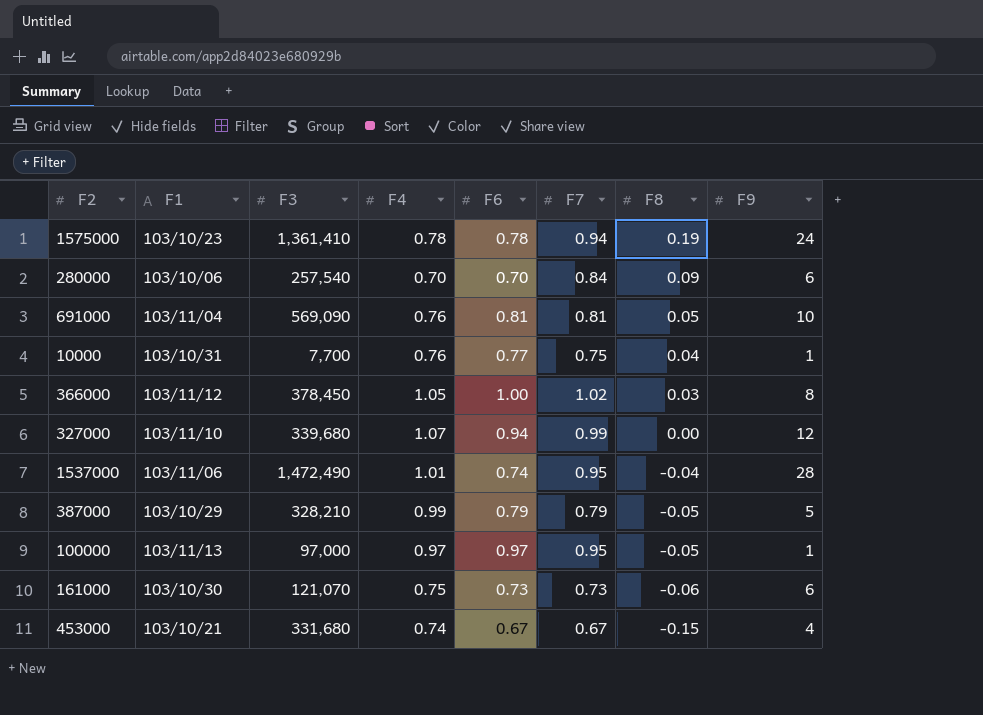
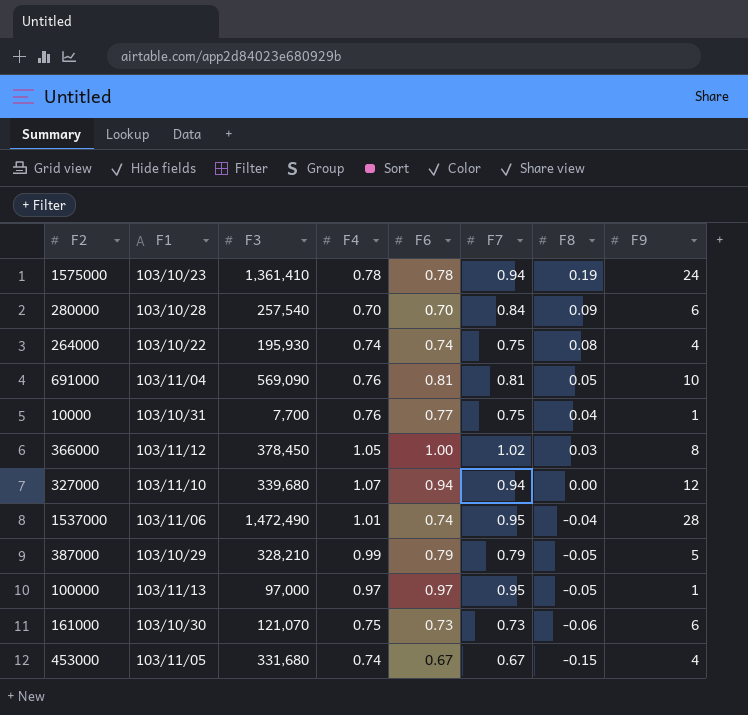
280000 | F1: 103/10/06 -> 103/10/28
row 264000: none -> 103/10/22 | 195,930 | 0.74 | 0.74 | 0.75 | 0.08 | 4
327000 | F7: 0.99 -> 0.94
453000 | F1: 103/10/21 -> 103/11/05

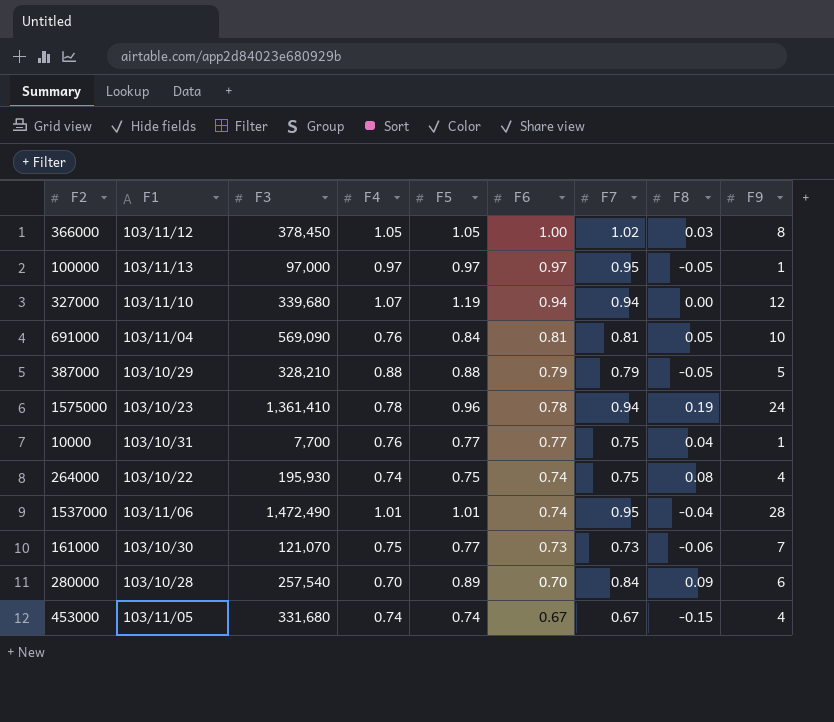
row order: F8 descending -> F6 descending
column F5 | position: none -> 5
387000 | F4: 0.99 -> 0.88
161000 | F9: 6 -> 7

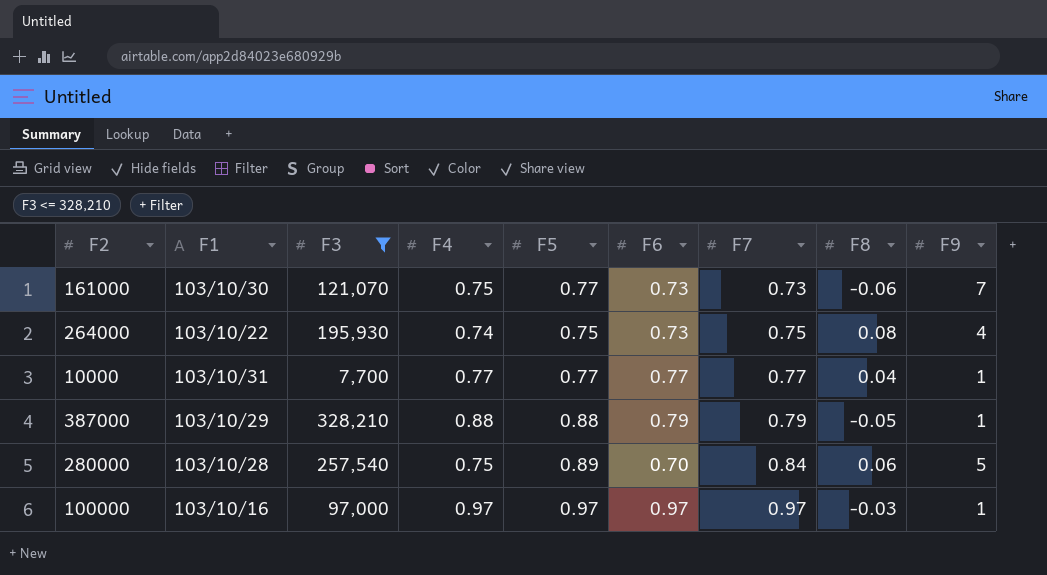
filter: none -> F3 <= 328,210
row order: F6 descending -> F7 ascending
264000 | F6: 0.74 -> 0.73
10000 | F4: 0.76 -> 0.77
10000 | F7: 0.75 -> 0.77
387000 | F9: 5 -> 1
280000 | F4: 0.70 -> 0.75
280000 | F8: 0.09 -> 0.06
280000 | F9: 6 -> 5
100000 | F1: 103/11/13 -> 103/10/16
100000 | F7: 0.95 -> 0.97
100000 | F8: -0.05 -> -0.03

